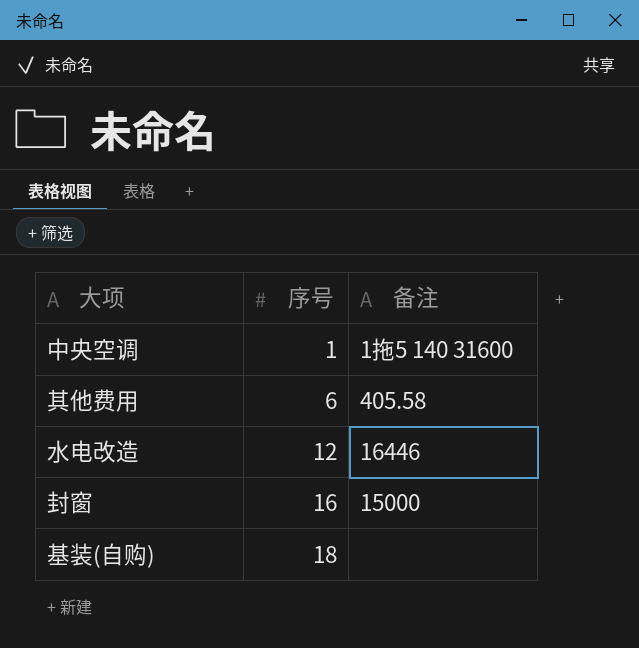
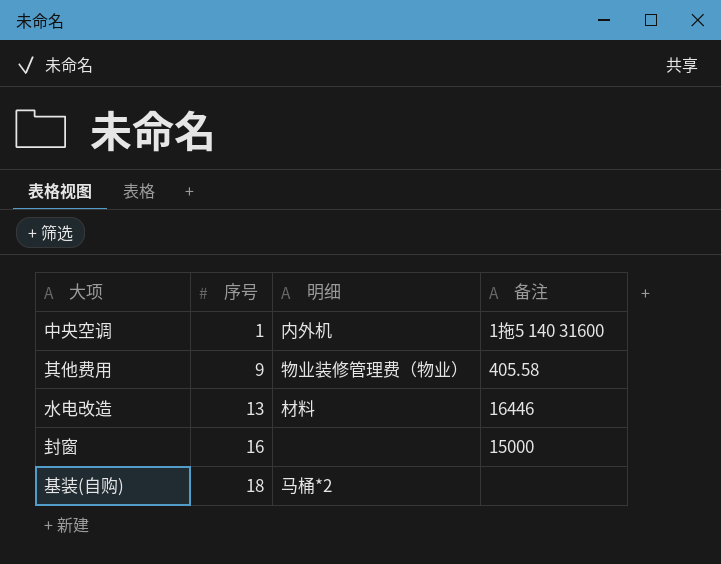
column 明细 | position: none -> 3
其他费用 | 序号: 6 -> 9
水电改造 | 序号: 12 -> 13

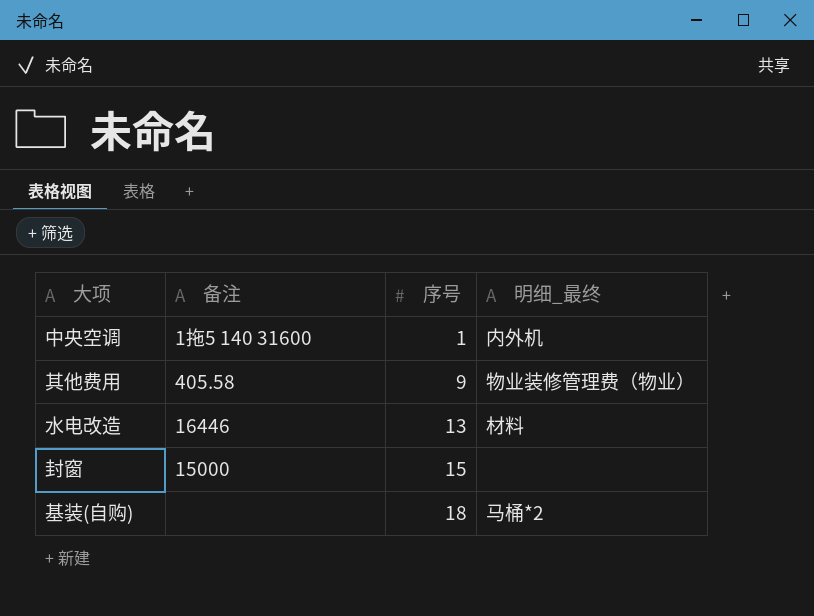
column 备注 | position: 4 -> 2
column name: 明细 -> 明细_最终
封窗 | 序号: 16 -> 15

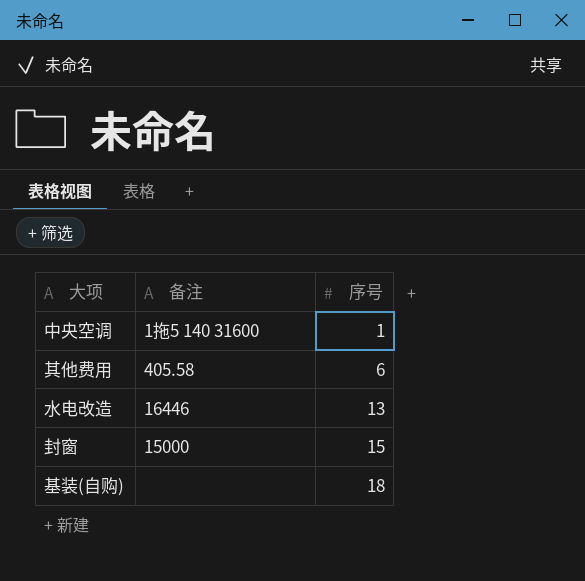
column 明细_最终 | position: 4 -> none
其他费用 | 序号: 9 -> 6

